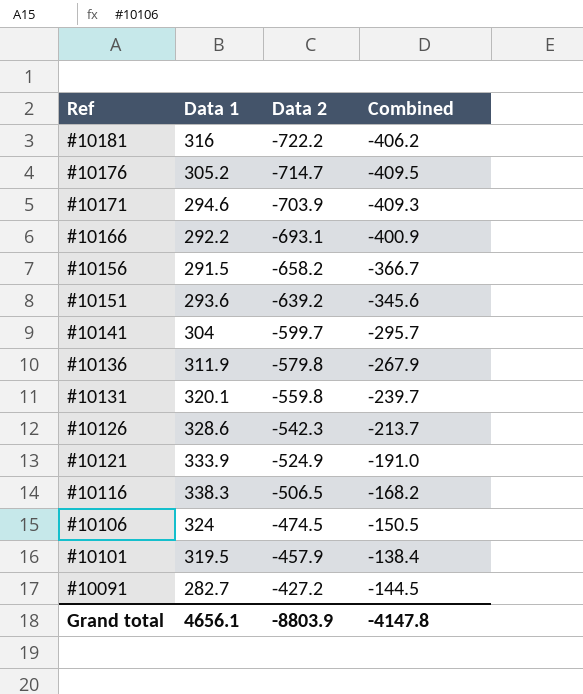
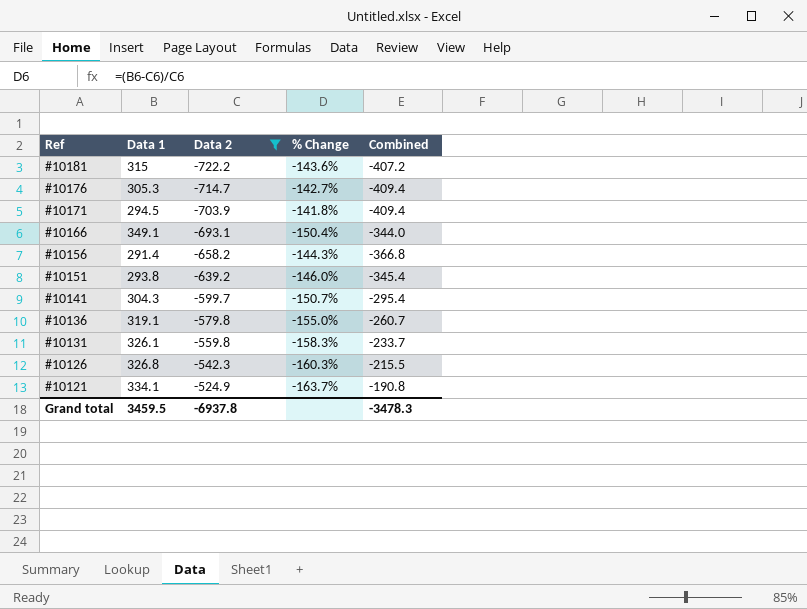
filter: none -> Data 2 <= -524.9
column % Change | formula: none -> ([Data 1] - [Data 2]) / [Data 2]
#10181 | Data 1: 316 -> 315
#10181 | Combined: -406.2 -> -407.2
#10176 | Data 1: 305.2 -> 305.3
#10176 | Combined: -409.5 -> -409.4
#10171 | Data 1: 294.6 -> 294.5
#10171 | Combined: -409.3 -> -409.4
#10166 | Data 1: 292.2 -> 349.1
#10166 | Combined: -400.9 -> -344.0
#10156 | Data 1: 291.5 -> 291.4
#10156 | Combined: -366.7 -> -366.8
#10151 | Data 1: 293.6 -> 293.8
#10151 | Combined: -345.6 -> -345.4
#10141 | Data 1: 304 -> 304.3
#10141 | Combined: -295.7 -> -295.4
#10136 | Data 1: 311.9 -> 319.1
#10136 | Combined: -267.9 -> -260.7
#10131 | Data 1: 320.1 -> 326.1
#10131 | Combined: -239.7 -> -233.7
#10126 | Data 1: 328.6 -> 326.8
#10126 | Combined: -213.7 -> -215.5
#10121 | Data 1: 333.9 -> 334.1
#10121 | Combined: -191.0 -> -190.8
Grand total | Data 1: 4656.1 -> 3459.5
Grand total | Data 2: -8803.9 -> -6937.8
Grand total | Combined: -4147.8 -> -3478.3

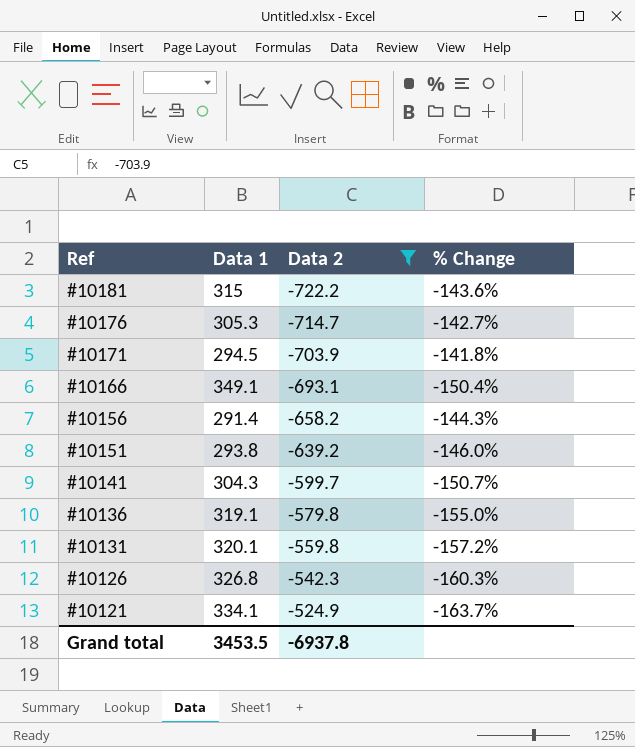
column Combined | formula: [Data 1] + [Data 2] -> none
#10131 | Data 1: 326.1 -> 320.1
#10131 | % Change: -158.3% -> -157.2%
Grand total | Data 1: 3459.5 -> 3453.5

